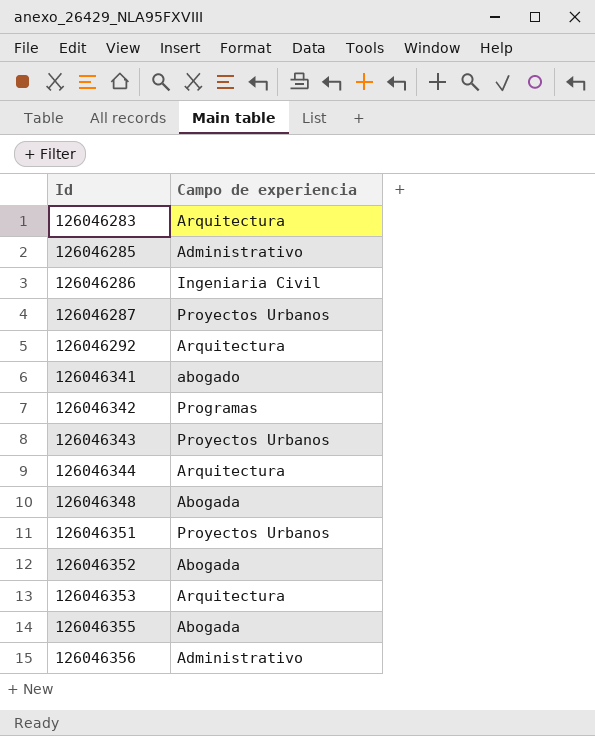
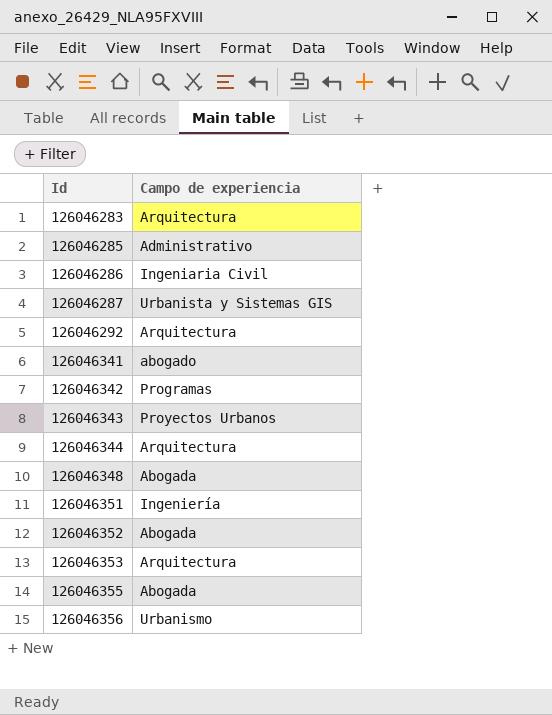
126046287 | Campo de experiencia: Proyectos Urbanos -> Urbanista y Sistemas GIS
126046351 | Campo de experiencia: Proyectos Urbanos -> Ingeniería
126046356 | Campo de experiencia: Administrativo -> Urbanismo

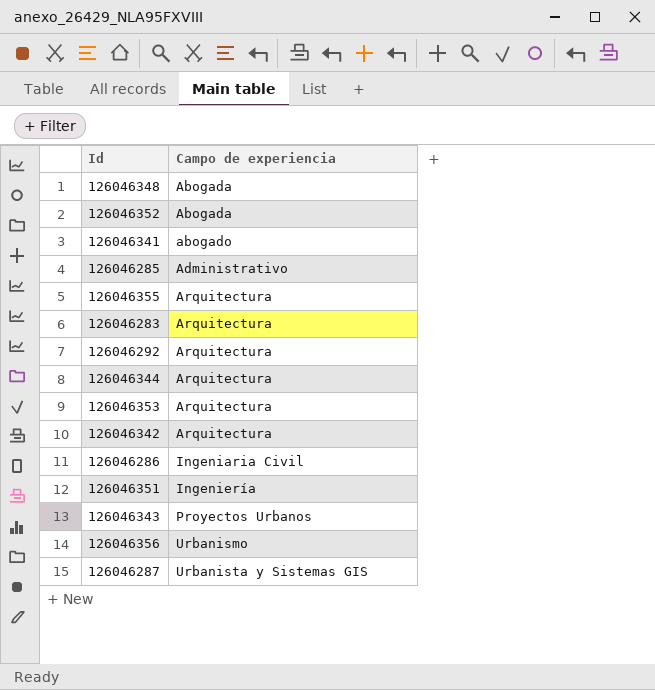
row order: Id ascending -> Campo de experiencia ascending
126046355 | Campo de experiencia: Abogada -> Arquitectura
126046342 | Campo de experiencia: Programas -> Arquitectura

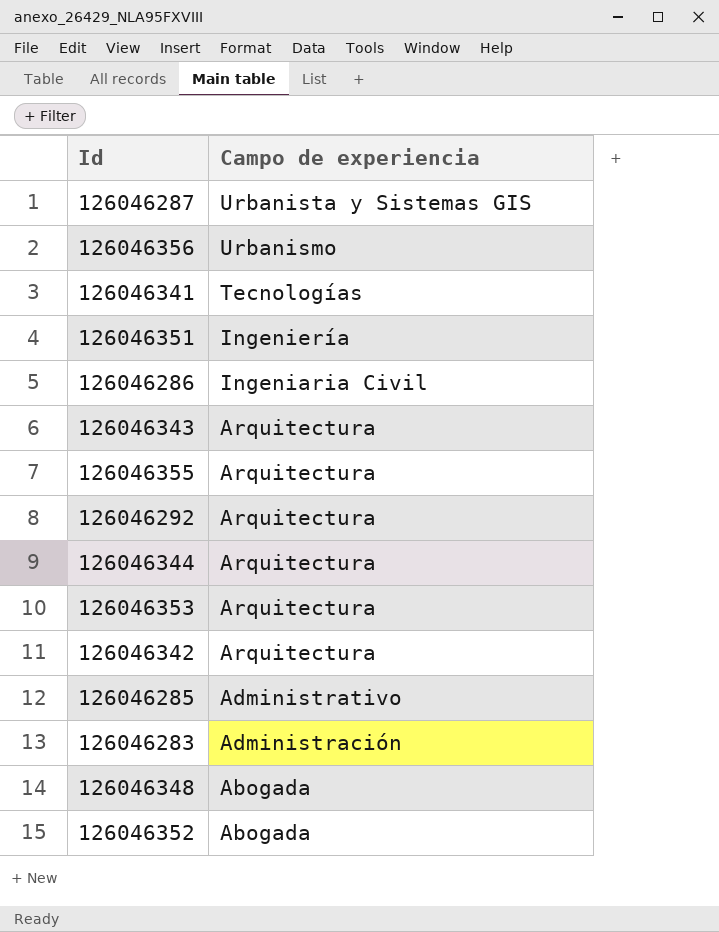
row order: Campo de experiencia ascending -> Campo de experiencia descending
126046341 | Campo de experiencia: abogado -> Tecnologías
126046343 | Campo de experiencia: Proyectos Urbanos -> Arquitectura
126046283 | Campo de experiencia: Arquitectura -> Administración

